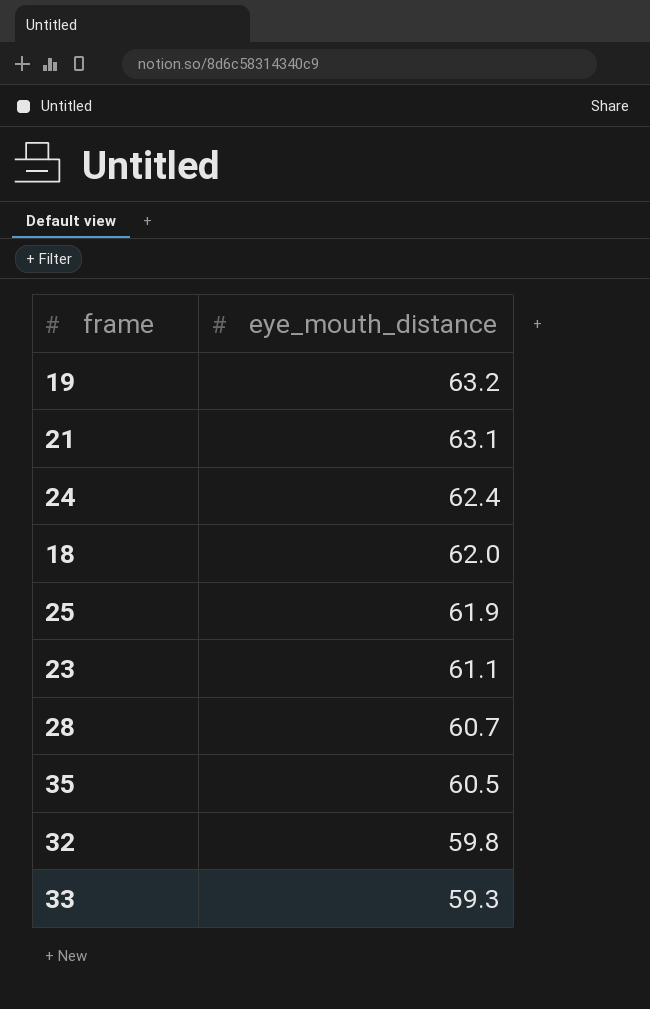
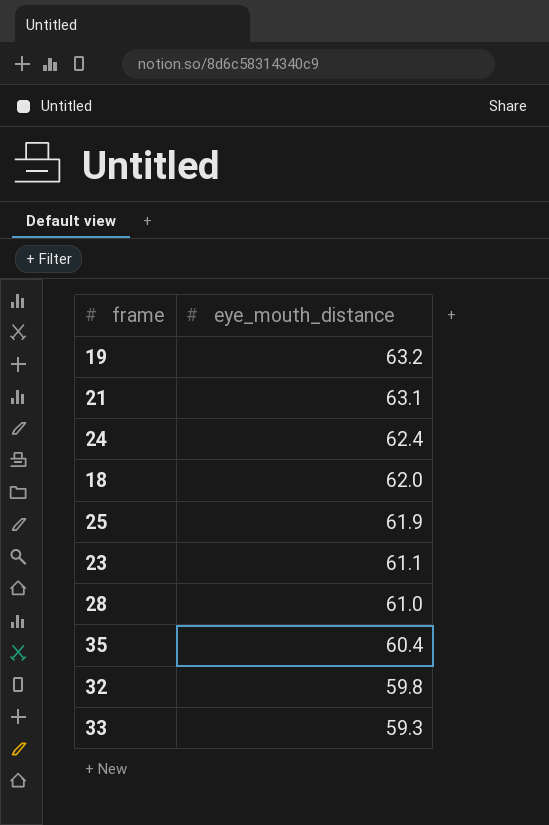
28 | eye_mouth_distance: 60.7 -> 61.0
35 | eye_mouth_distance: 60.5 -> 60.4

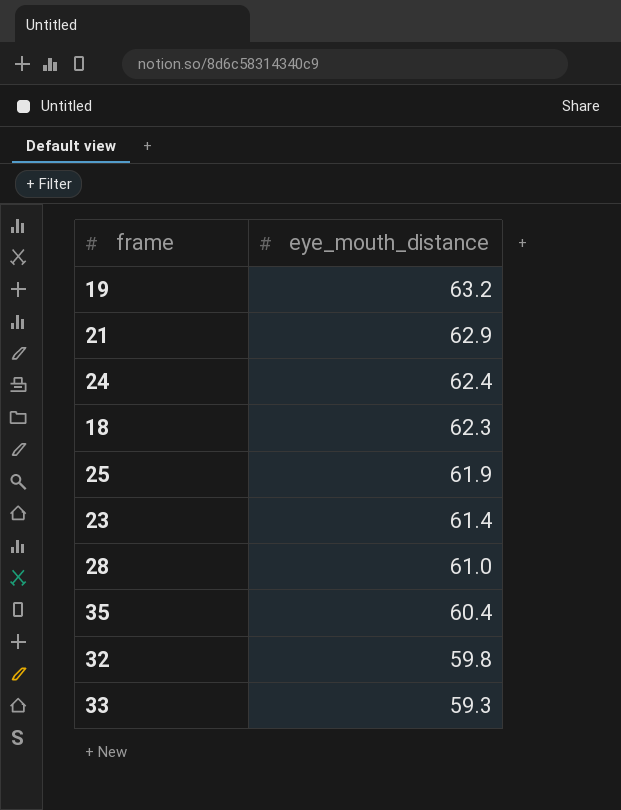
21 | eye_mouth_distance: 63.1 -> 62.9
18 | eye_mouth_distance: 62.0 -> 62.3
23 | eye_mouth_distance: 61.1 -> 61.4

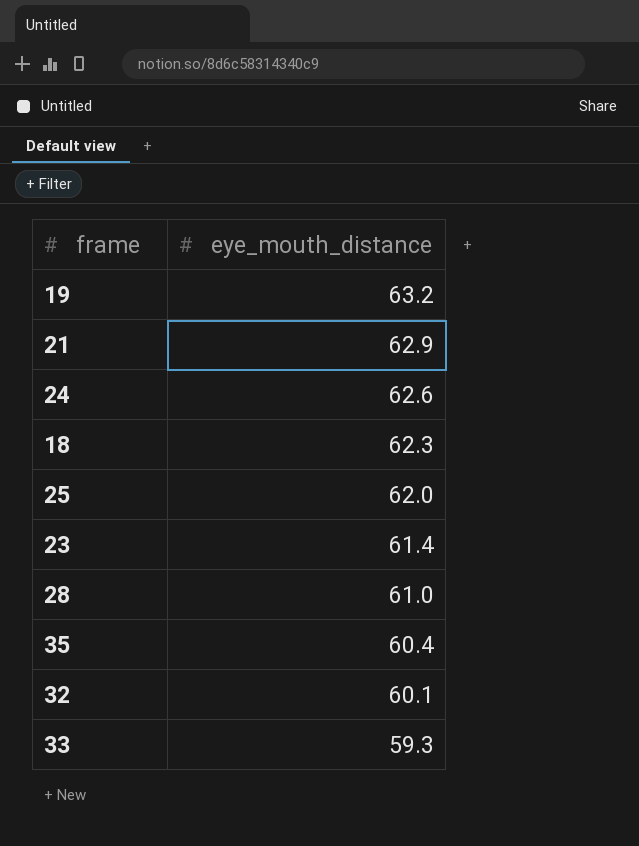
24 | eye_mouth_distance: 62.4 -> 62.6
25 | eye_mouth_distance: 61.9 -> 62.0
32 | eye_mouth_distance: 59.8 -> 60.1

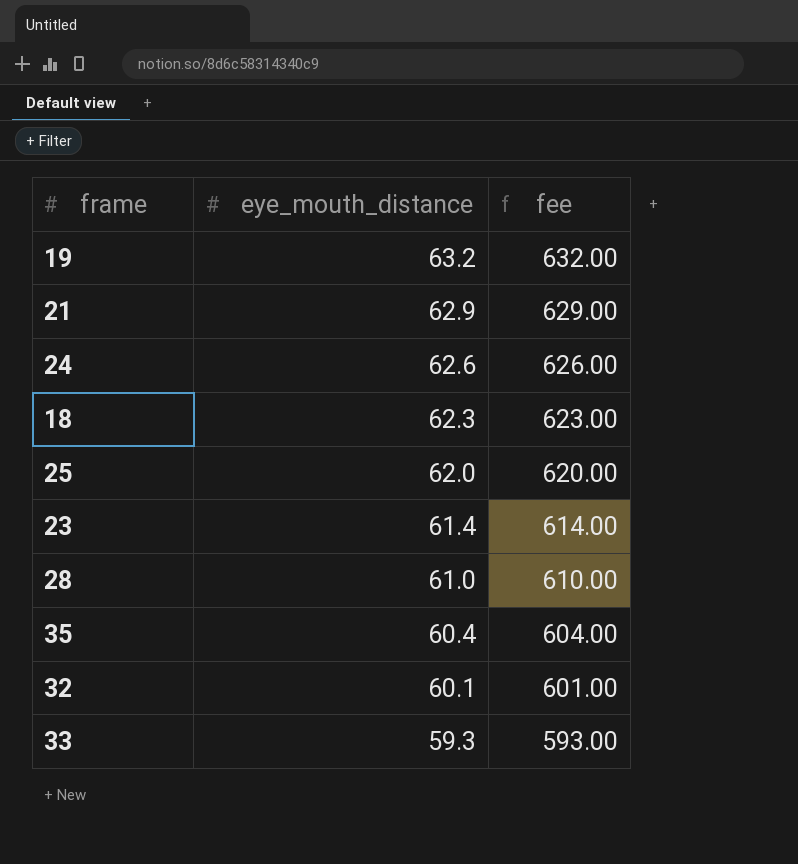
column fee | formula: none -> [eye_mouth_distance] * 10

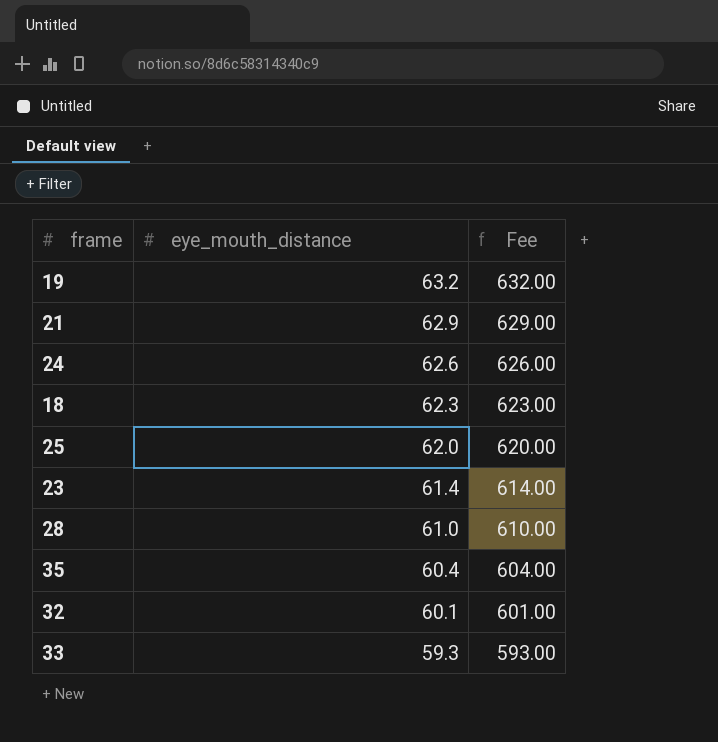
column name: fee -> Fee

